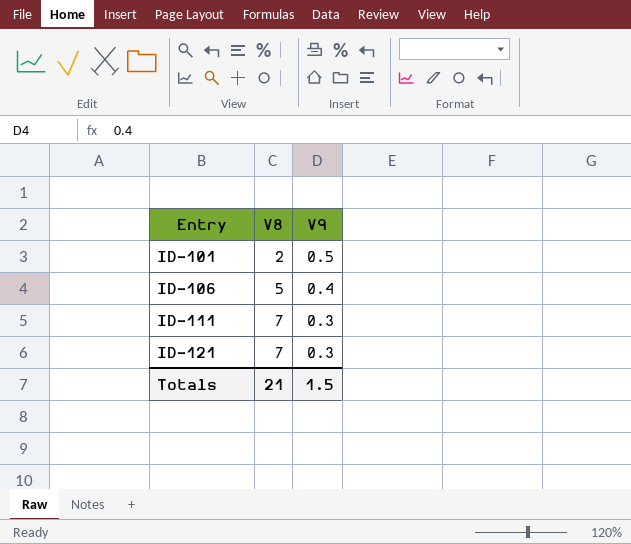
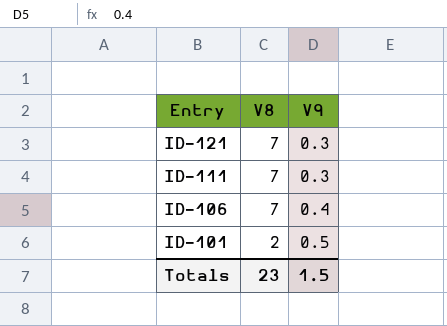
row order: Entry ascending -> Entry descending
ID-106 | V8: 5 -> 7
Totals | V8: 21 -> 23

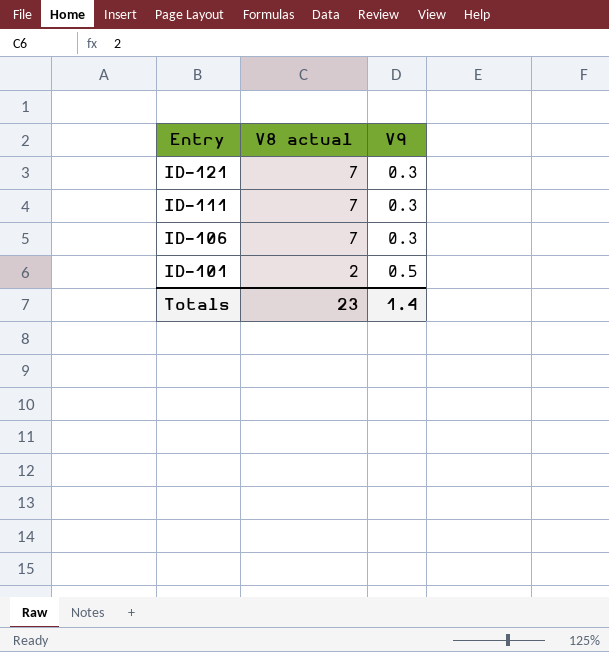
column name: V8 -> V8 actual
ID-106 | V9: 0.4 -> 0.3
Totals | V9: 1.5 -> 1.4

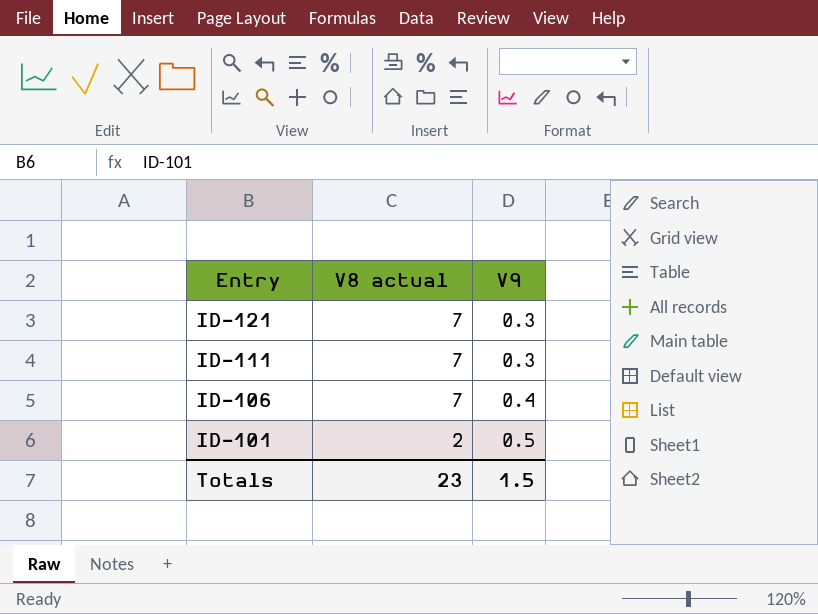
ID-106 | V9: 0.3 -> 0.4
Totals | V9: 1.4 -> 1.5

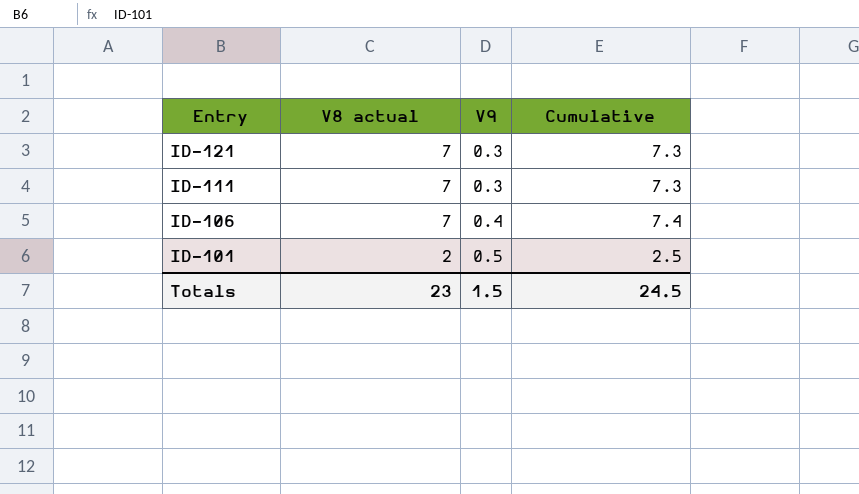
column Cumulative | formula: none -> [V8 actual] + [V9]

